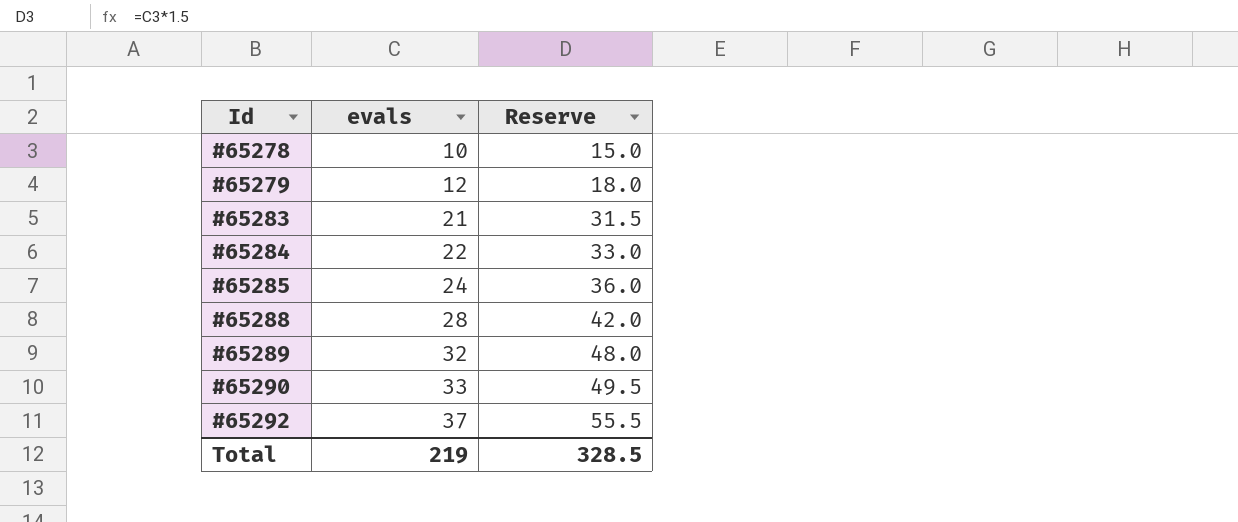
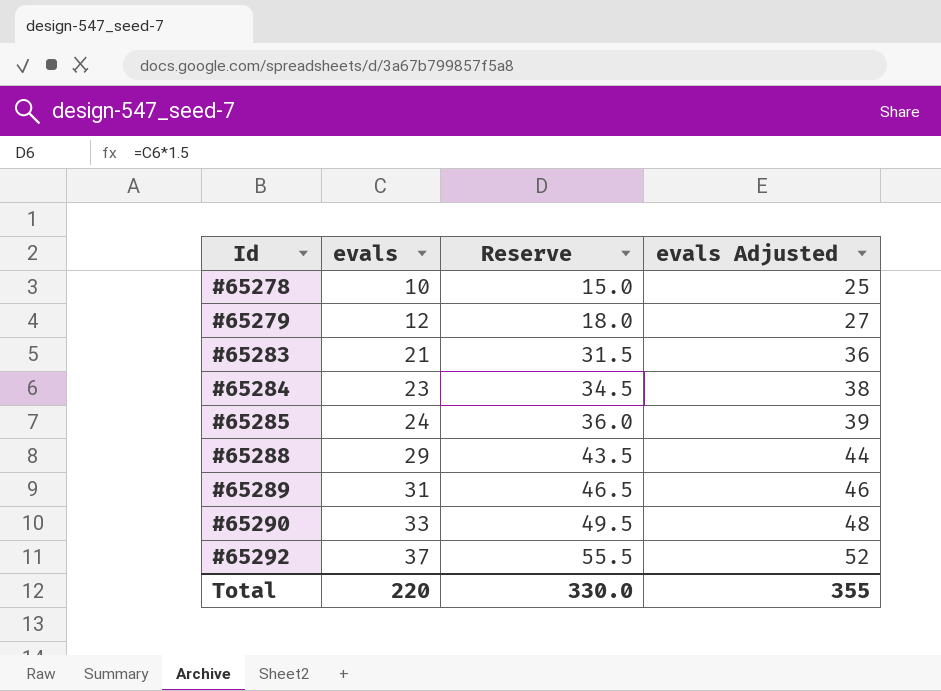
column evals Adjusted | formula: none -> [evals] + 15
#65284 | evals: 22 -> 23
#65284 | Reserve: 33.0 -> 34.5
#65288 | evals: 28 -> 29
#65288 | Reserve: 42.0 -> 43.5
#65289 | evals: 32 -> 31
#65289 | Reserve: 48.0 -> 46.5
Total | evals: 219 -> 220
Total | Reserve: 328.5 -> 330.0

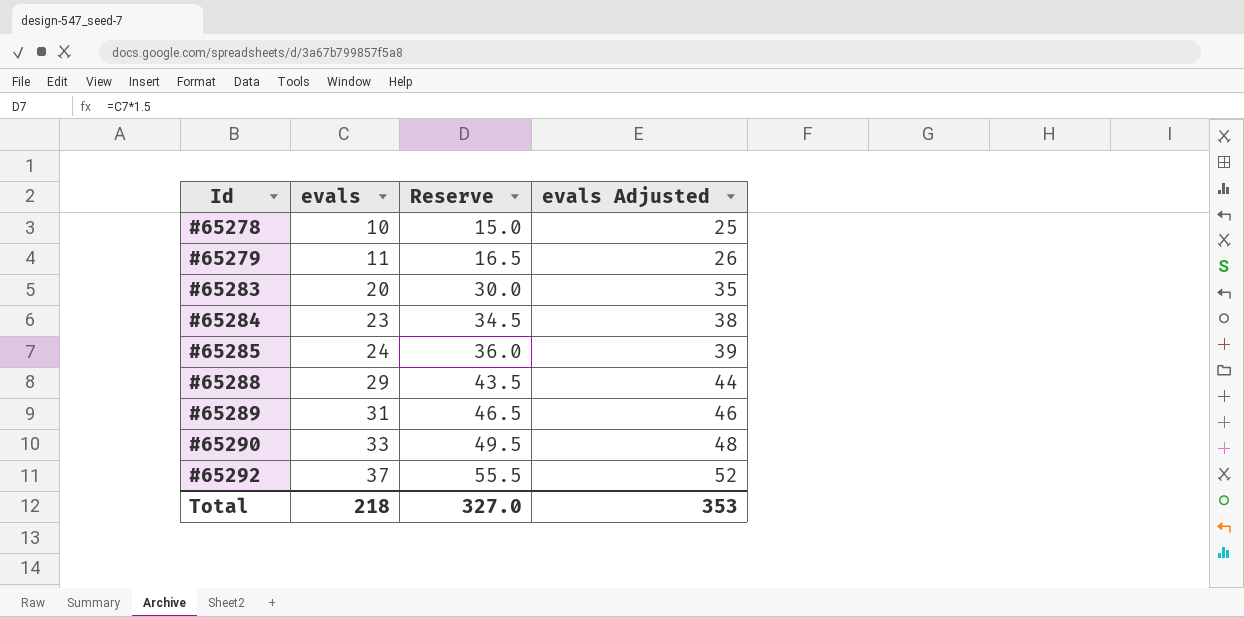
#65279 | evals: 12 -> 11
#65279 | Reserve: 18.0 -> 16.5
#65279 | evals Adjusted: 27 -> 26
#65283 | evals: 21 -> 20
#65283 | Reserve: 31.5 -> 30.0
#65283 | evals Adjusted: 36 -> 35
Total | evals: 220 -> 218
Total | Reserve: 330.0 -> 327.0
Total | evals Adjusted: 355 -> 353

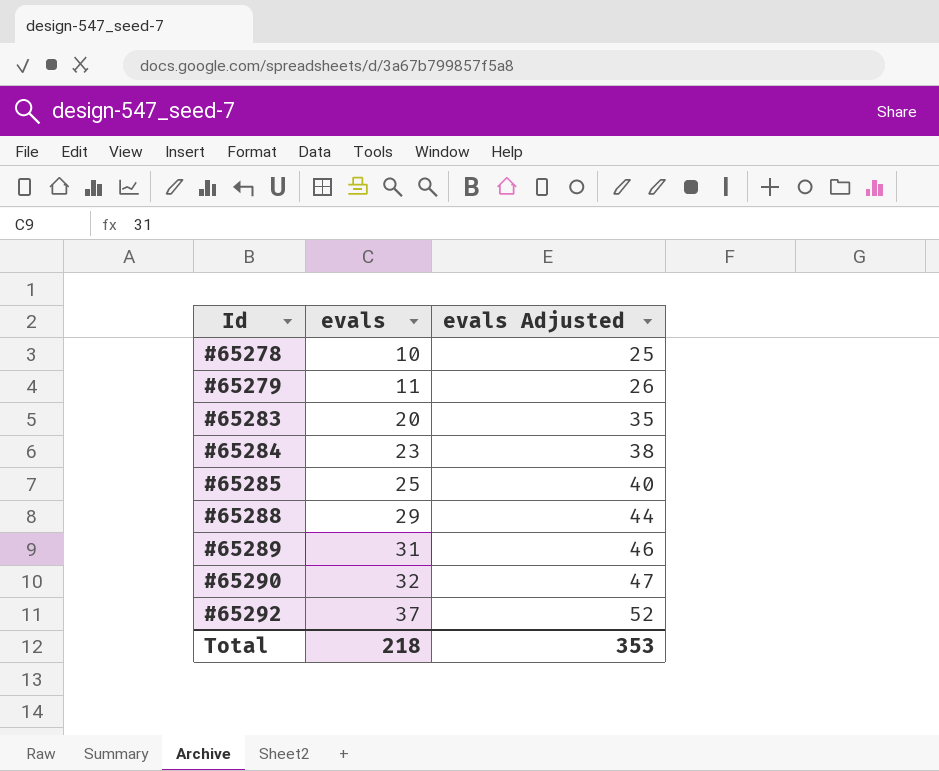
column Reserve | formula: [evals] * 1.5 -> none
#65285 | evals: 24 -> 25
#65285 | evals Adjusted: 39 -> 40
#65290 | evals: 33 -> 32
#65290 | evals Adjusted: 48 -> 47

